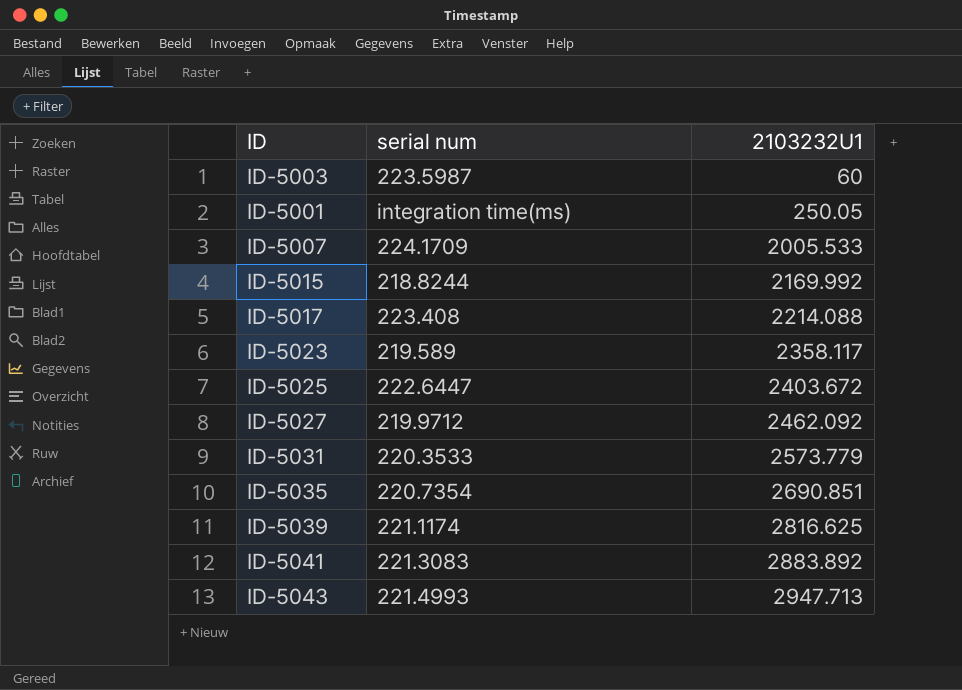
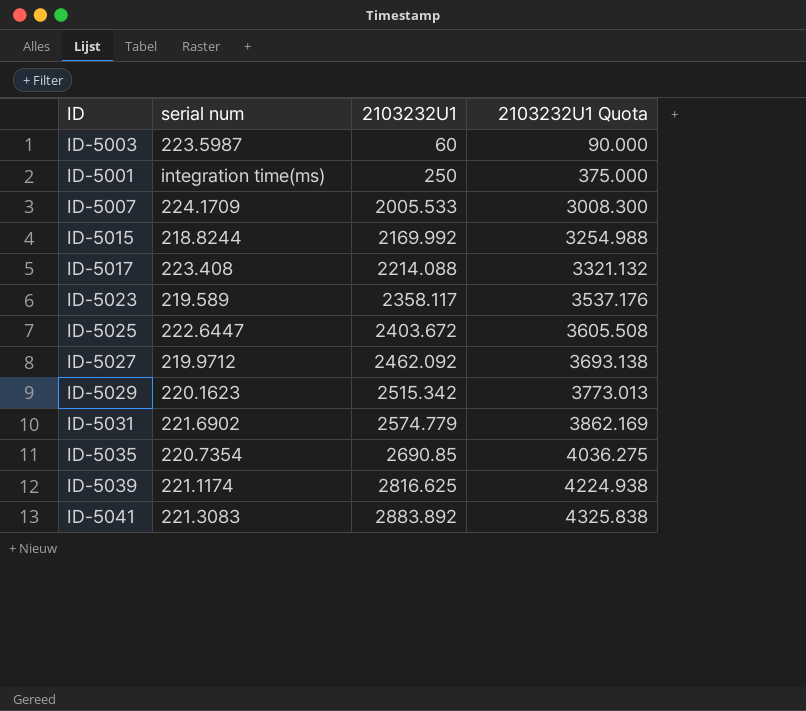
column 2103232U1 Quota | formula: none -> [2103232U1] * 1.5
row ID-5043: 221.4993 | 2947.713 -> none
ID-5001 | 2103232U1: 250.05 -> 250
row ID-5029: none -> 220.1623 | 2515.342 | 3773.013
ID-5031 | serial num: 220.3533 -> 221.6902
ID-5031 | 2103232U1: 2573.779 -> 2574.779
ID-5035 | 2103232U1: 2690.851 -> 2690.85

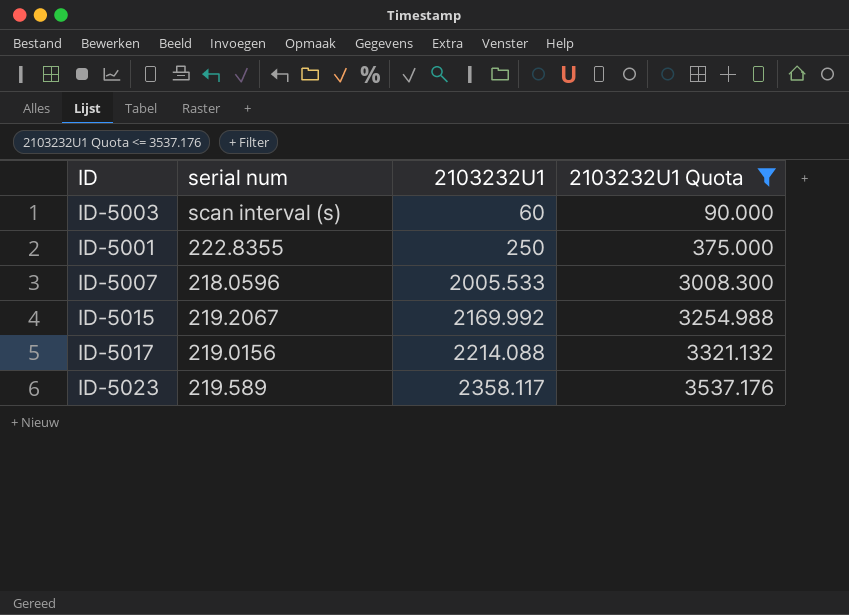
filter: none -> 2103232U1 Quota <= 3537.176
ID-5003 | serial num: 223.5987 -> scan interval (s)
ID-5001 | serial num: integration time(ms) -> 222.8355
ID-5007 | serial num: 224.1709 -> 218.0596
ID-5015 | serial num: 218.8244 -> 219.2067
ID-5017 | serial num: 223.408 -> 219.0156

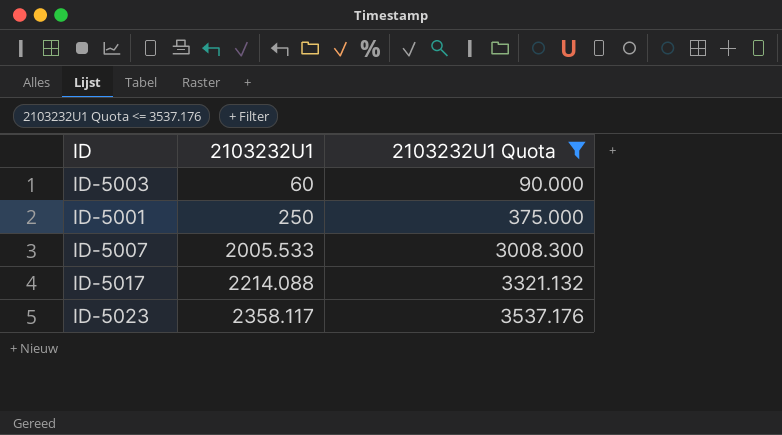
column serial num | position: 2 -> none
row ID-5015: 219.2067 | 2169.992 | 3254.988 -> none

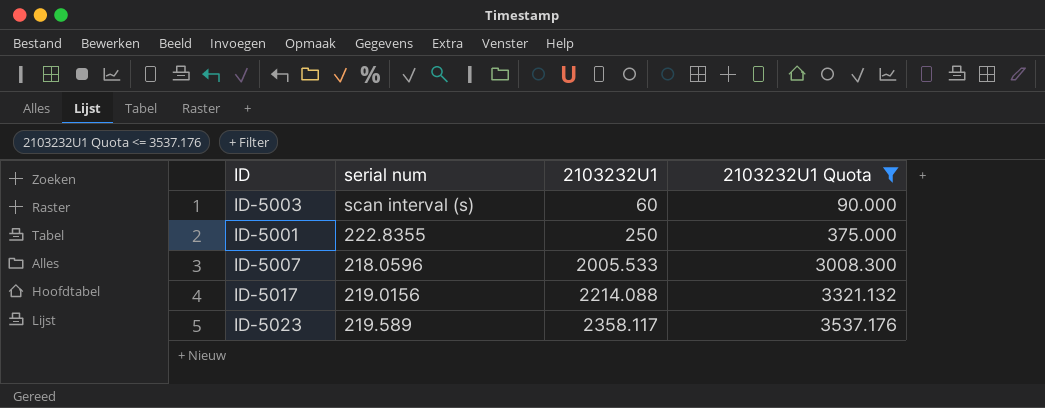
column serial num | position: none -> 2

